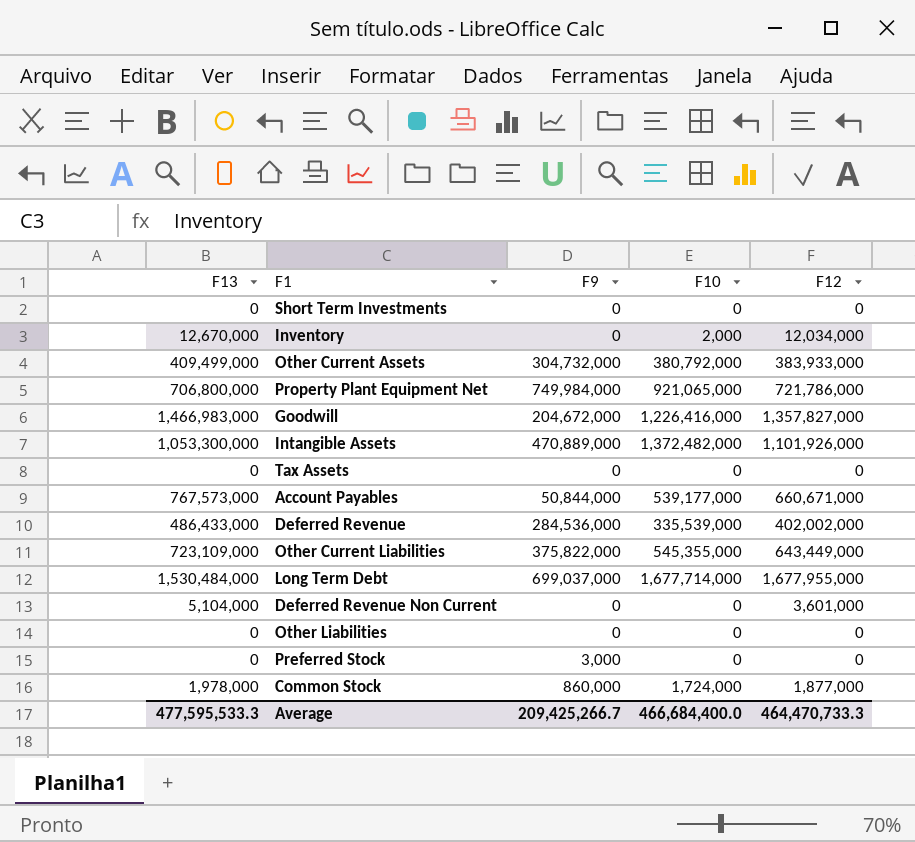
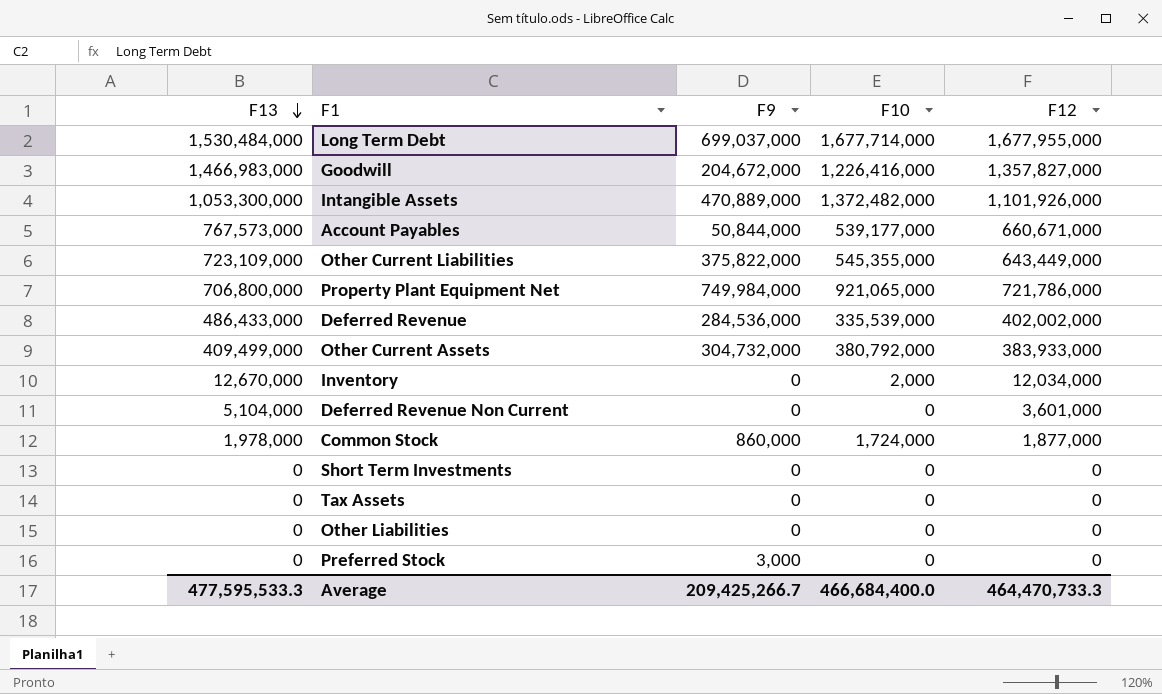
row order: none -> F13 descending

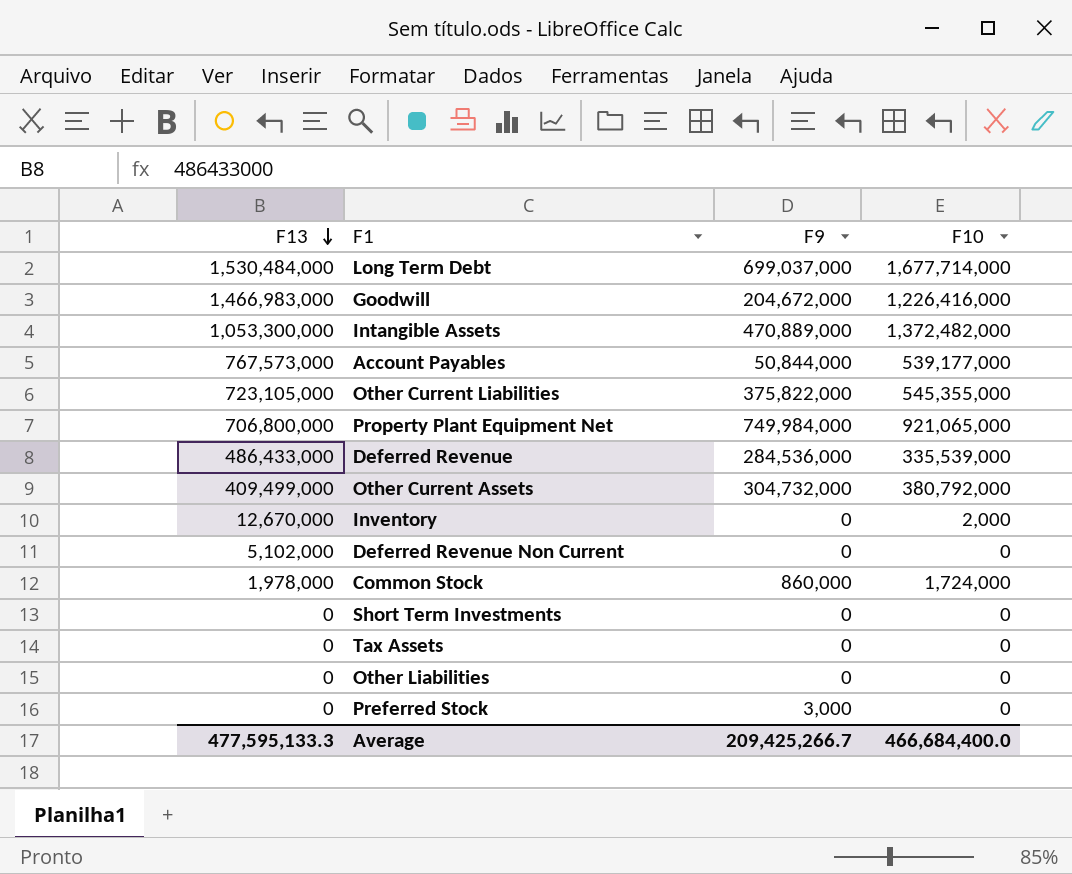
column F12 | position: 5 -> none
Other Current Liabilities | F13: 723,109,000 -> 723,105,000
Deferred Revenue Non Current | F13: 5,104,000 -> 5,102,000
Average | F13: 477,595,533.3 -> 477,595,133.3

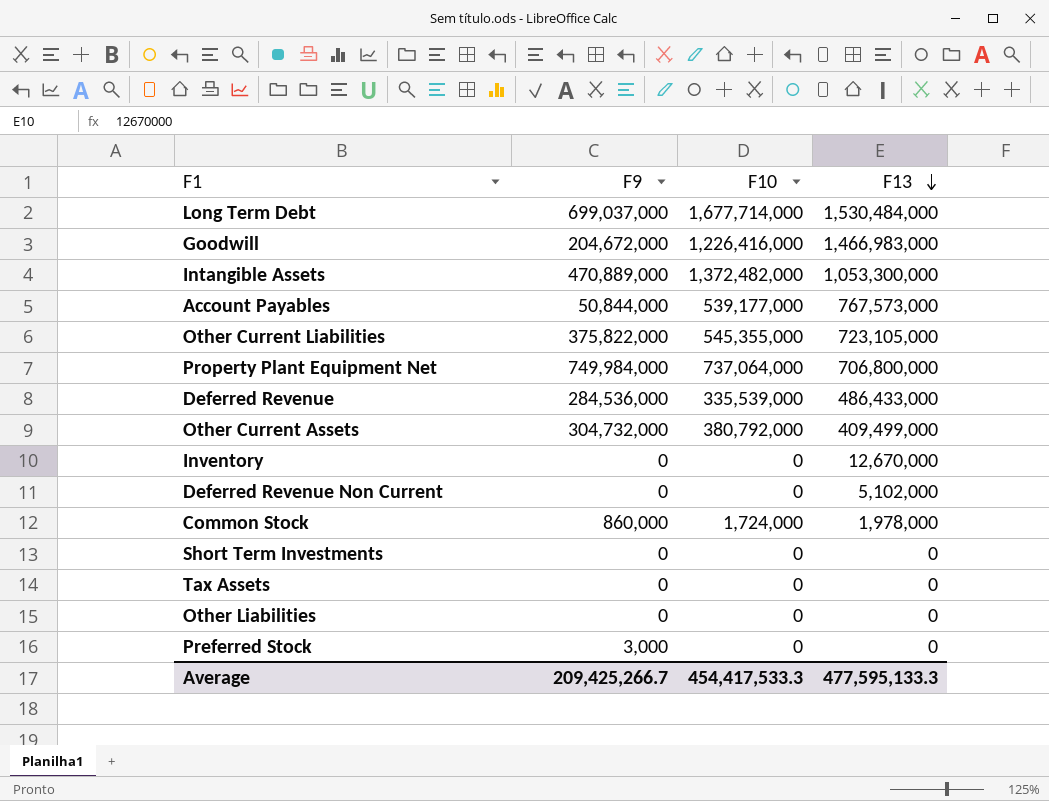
column F13 | position: 1 -> 4
Property Plant Equipment Net | F10: 921,065,000 -> 737,064,000
Inventory | F10: 2,000 -> 0
Average | F10: 466,684,400.0 -> 454,417,533.3

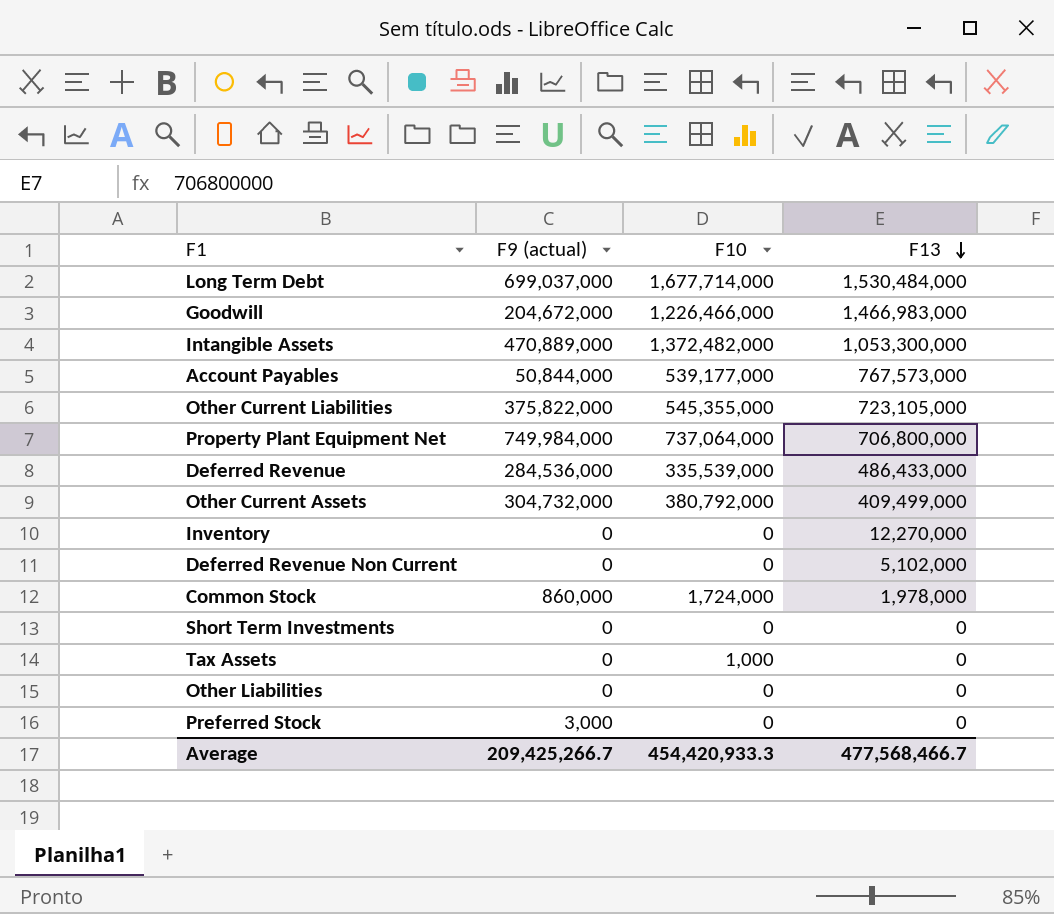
column name: F9 -> F9 (actual)
Goodwill | F10: 1,226,416,000 -> 1,226,466,000
Inventory | F13: 12,670,000 -> 12,270,000
Tax Assets | F10: 0 -> 1,000
Average | F10: 454,417,533.3 -> 454,420,933.3
Average | F13: 477,595,133.3 -> 477,568,466.7

